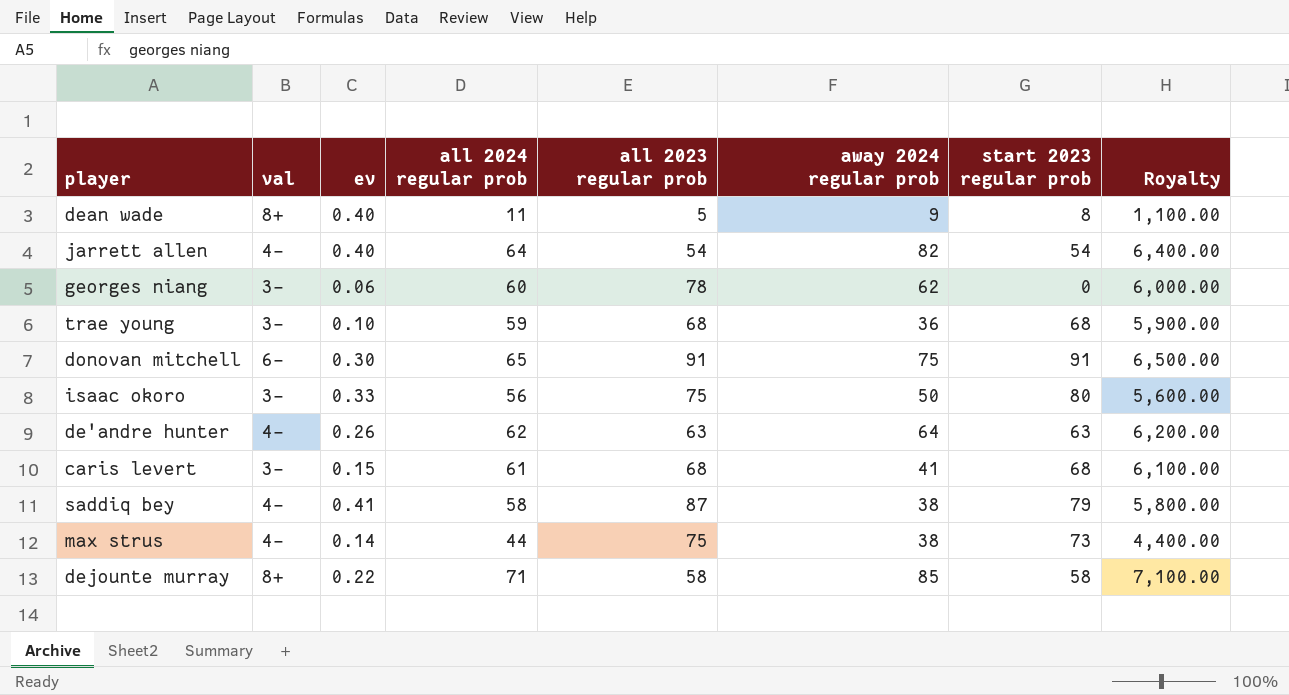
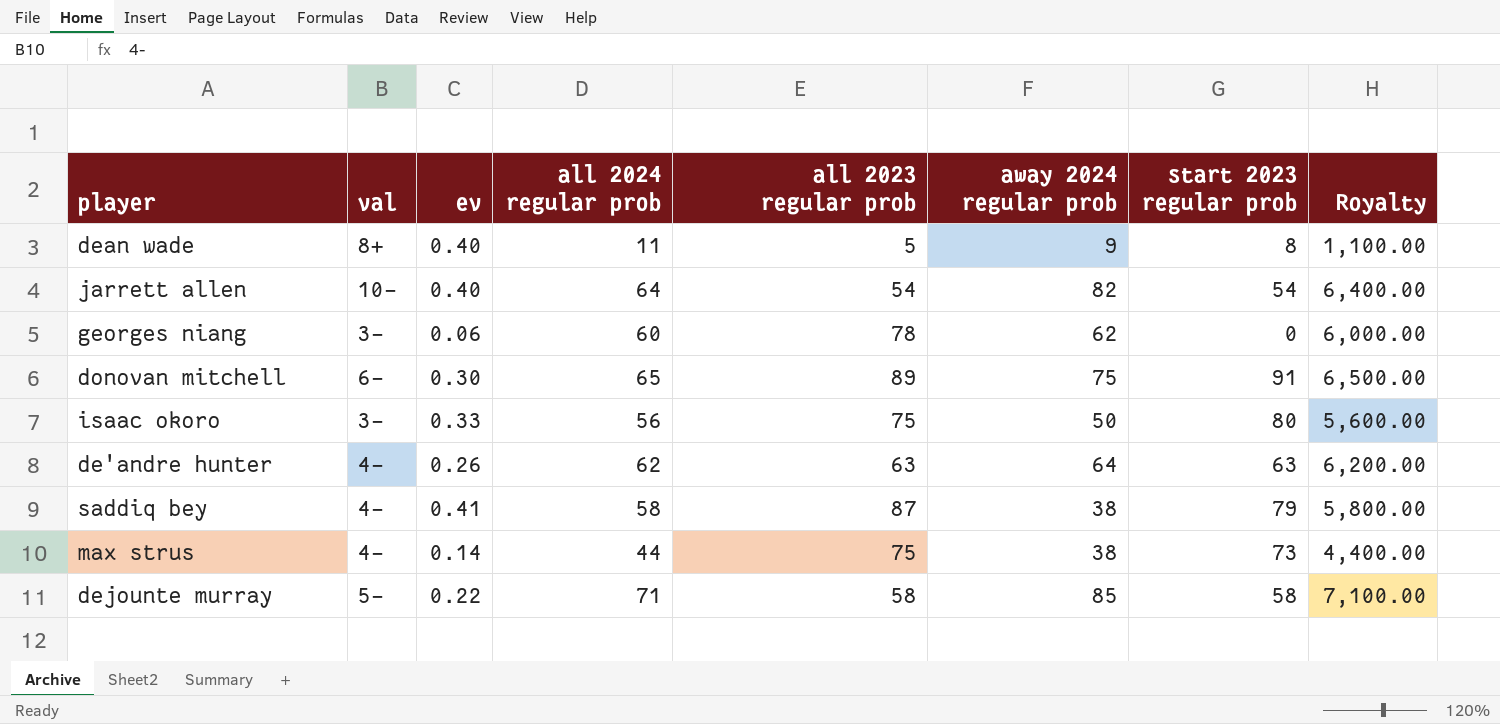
row trae young: 3- | 0.10 | 59 | 68 | 36 | 68 | 5,900.00 -> none
row caris levert: 3- | 0.15 | 61 | 68 | 41 | 68 | 6,100.00 -> none
jarrett allen | val: 4- -> 10-
donovan mitchell | all 2023 regular prob: 91 -> 89
dejounte murray | val: 8+ -> 5-

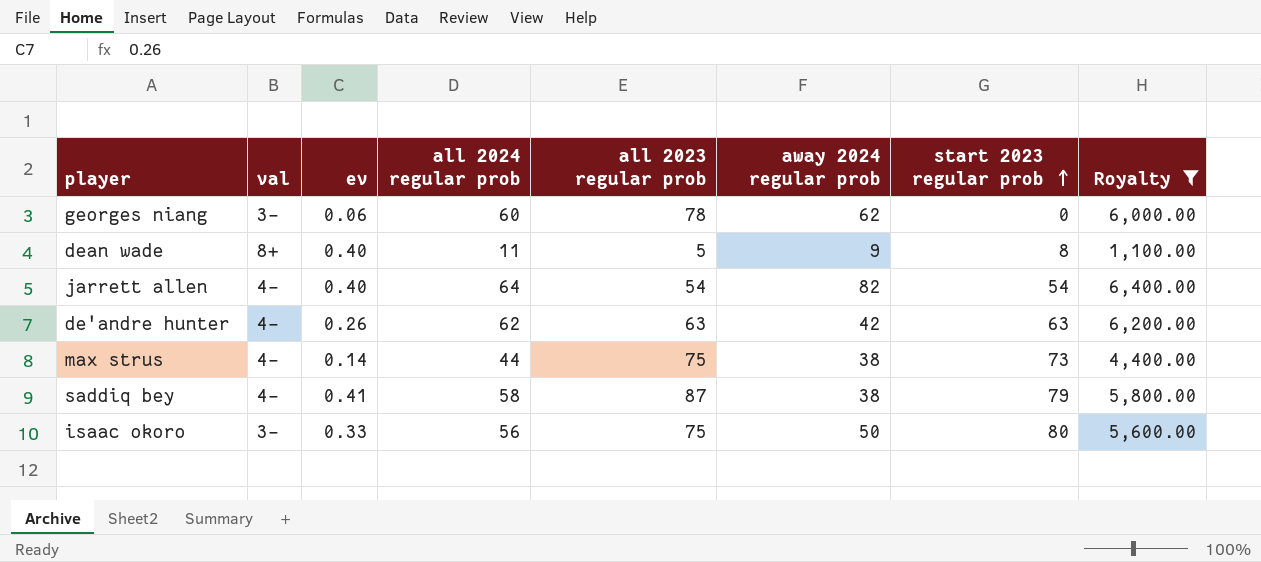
filter: none -> Royalty <= 6,400.00
row order: none -> start 2023 regular prob ascending
jarrett allen | val: 10- -> 4-
de'andre hunter | away 2024 regular prob: 64 -> 42

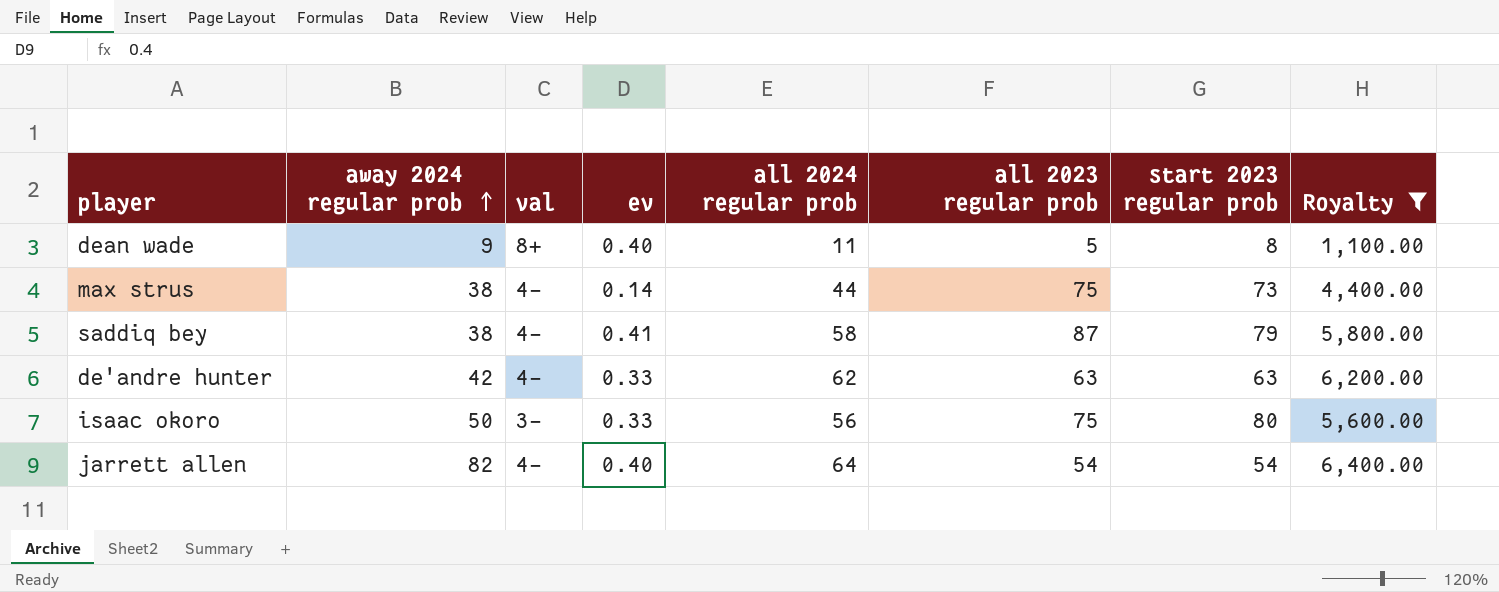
row order: start 2023 regular prob ascending -> away 2024 regular prob ascending
column away 2024 regular prob | position: 6 -> 2
row georges niang: 3- | 0.06 | 60 | 78 | 62 | 0 | 6,000.00 -> none
de'andre hunter | ev: 0.26 -> 0.33

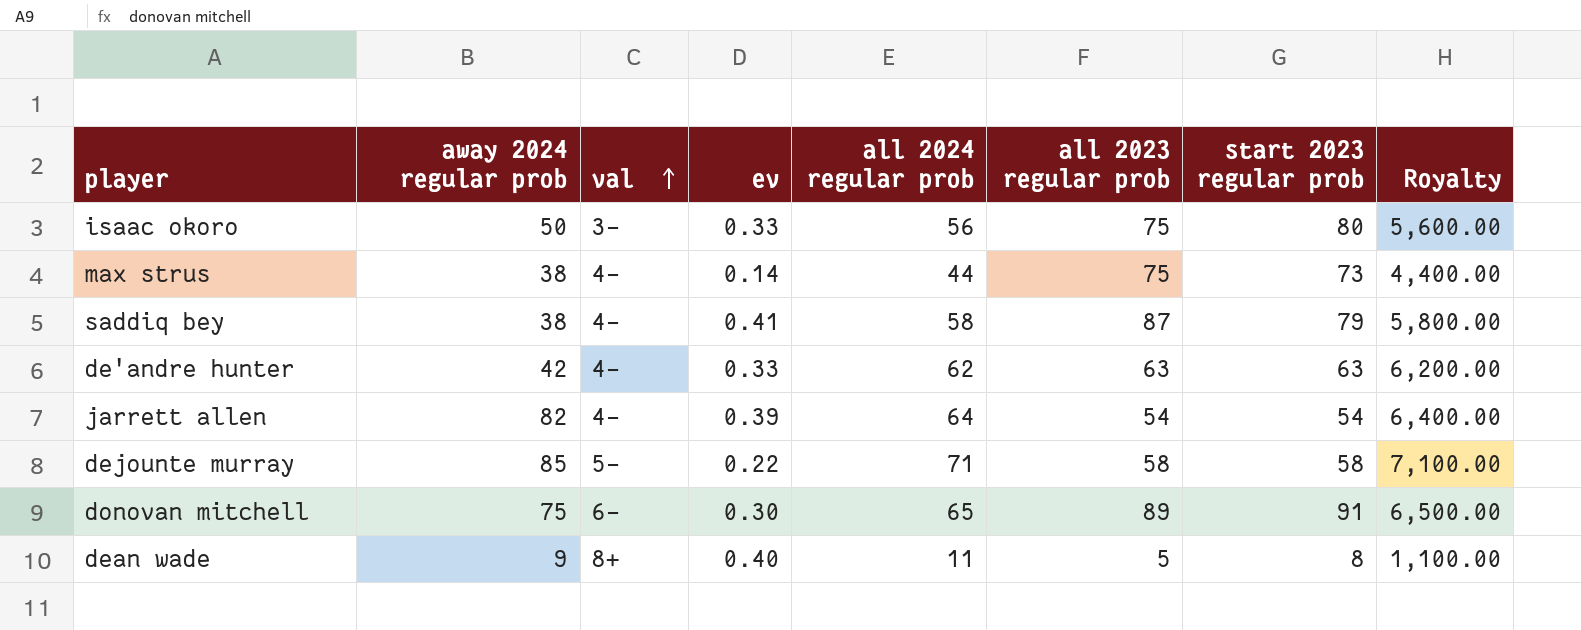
filter: Royalty <= 6,400.00 -> none
row order: away 2024 regular prob ascending -> val ascending
jarrett allen | ev: 0.40 -> 0.39

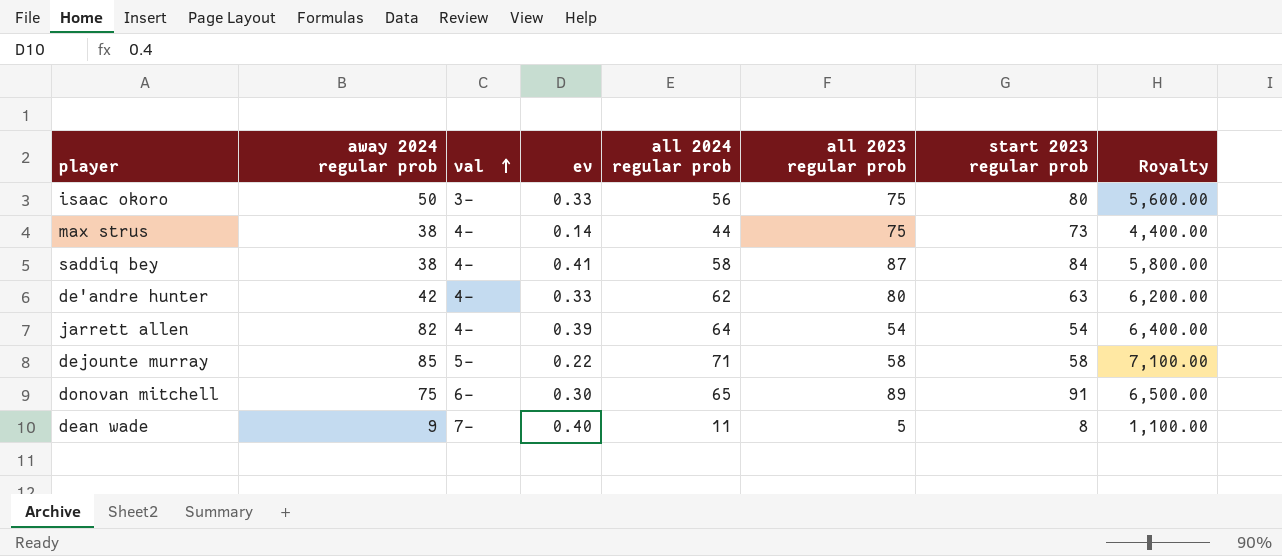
saddiq bey | start 2023 regular prob: 79 -> 84
de'andre hunter | all 2023 regular prob: 63 -> 80
dean wade | val: 8+ -> 7-

